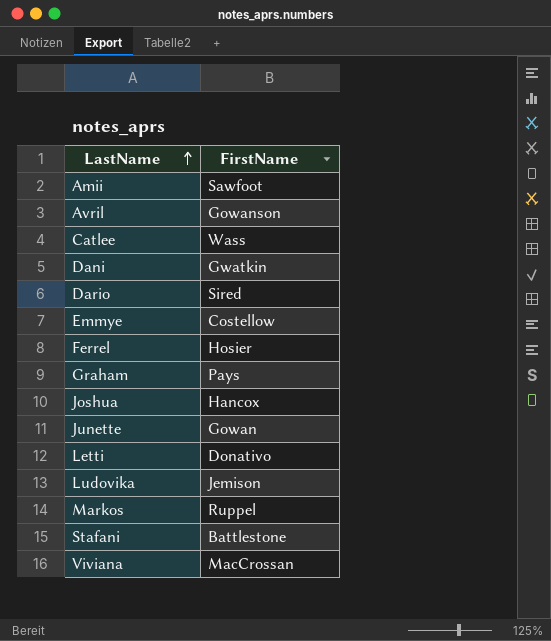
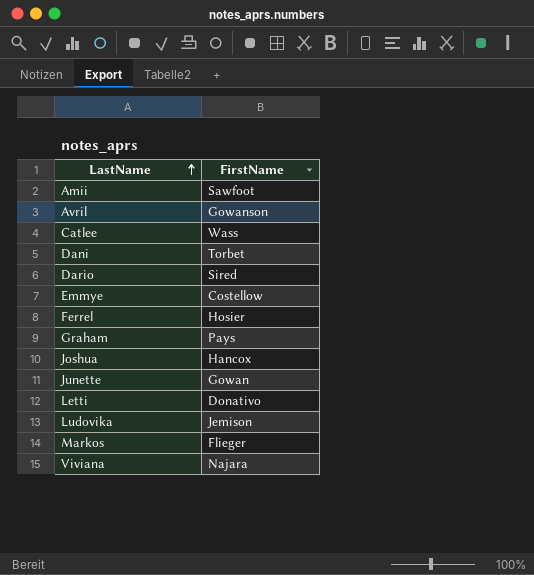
row Stafani: Battlestone -> none
Dani | FirstName: Gwatkin -> Torbet
Markos | FirstName: Ruppel -> Flieger
Viviana | FirstName: MacCrossan -> Najara

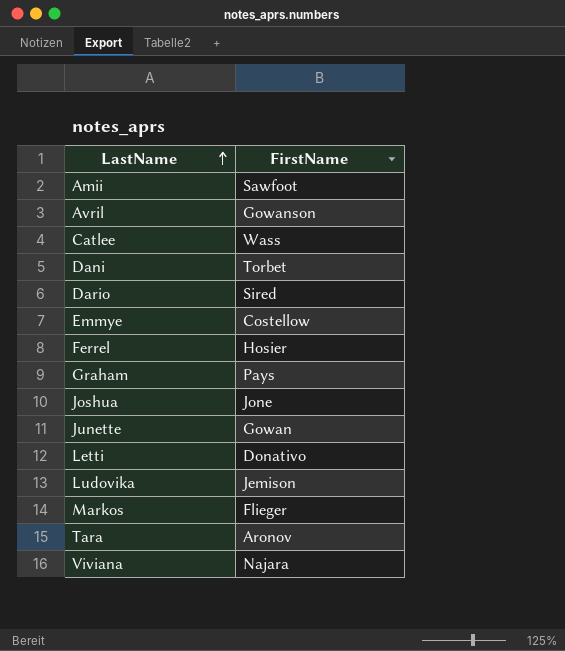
Joshua | FirstName: Hancox -> Jone
row Tara: none -> Aronov

